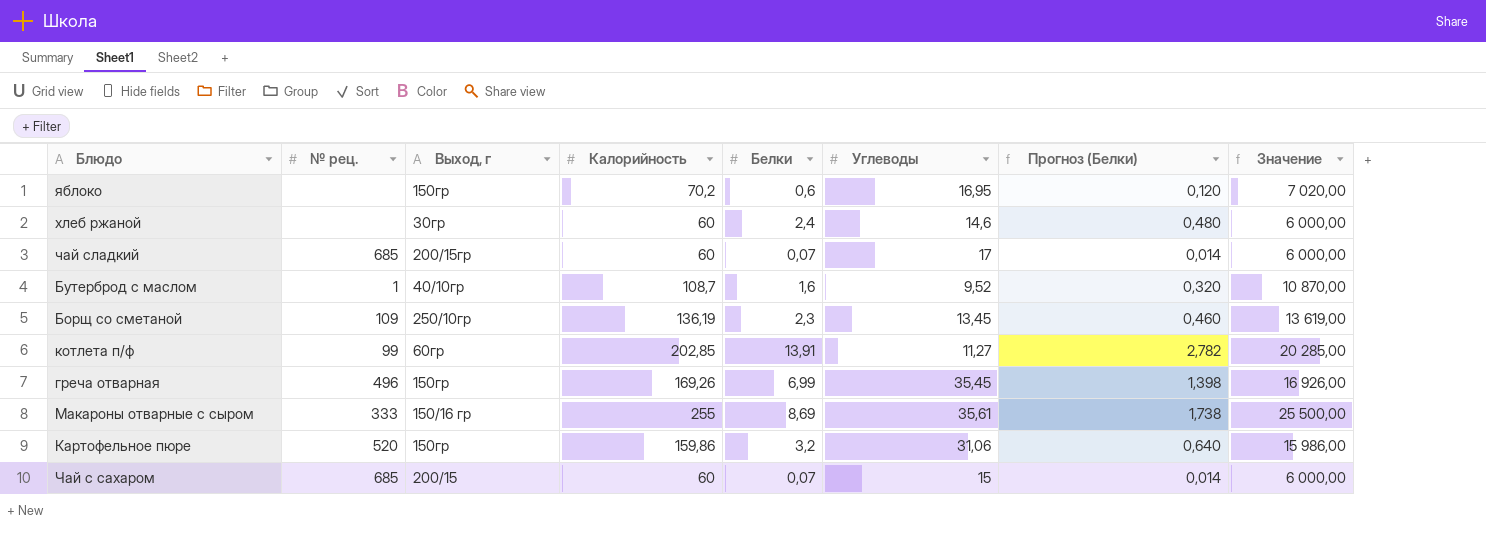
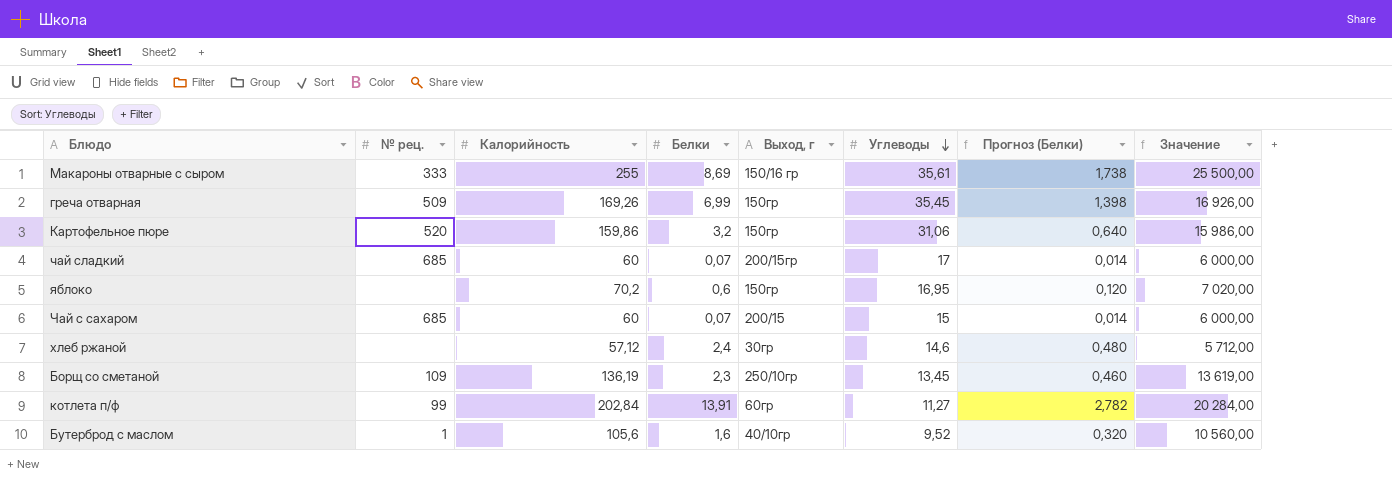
row order: none -> Углеводы descending
column Выход, г | position: 3 -> 5
греча отварная | № рец.: 496 -> 509
хлеб ржаной | Калорийность: 60 -> 57,12
хлеб ржаной | Значение: 6 000,00 -> 5 712,00
котлета п/ф | Калорийность: 202,85 -> 202,84
котлета п/ф | Значение: 20 285,00 -> 20 284,00
Бутерброд с маслом | Калорийность: 108,7 -> 105,6
Бутерброд с маслом | Значение: 10 870,00 -> 10 560,00

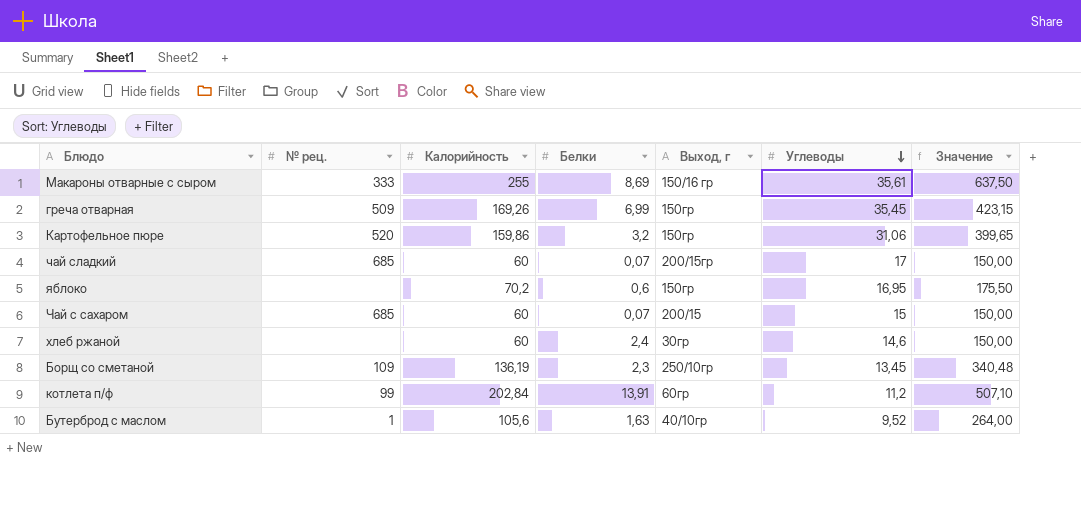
column Прогноз (Белки) | formula: [Белки] * 0,2 -> none
column Значение | formula: [Калорийность] * 100 -> [Калорийность] * 2,5
хлеб ржаной | Калорийность: 57,12 -> 60
котлета п/ф | Углеводы: 11,27 -> 11,2
Бутерброд с маслом | Белки: 1,6 -> 1,63

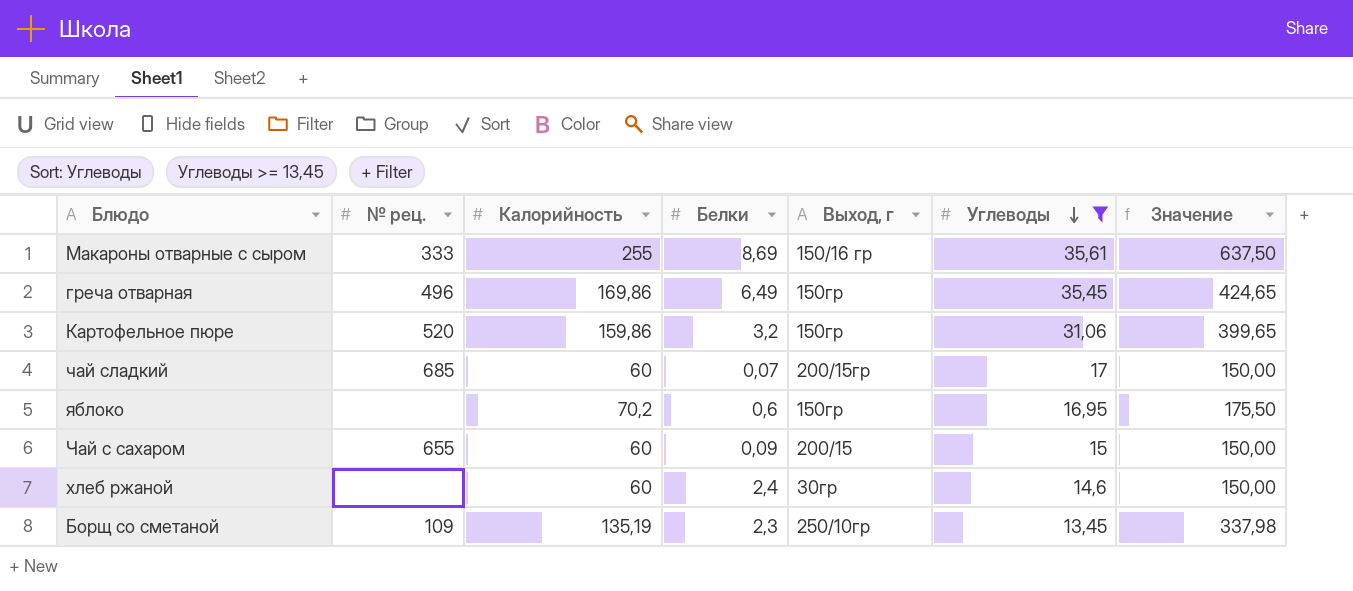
filter: none -> Углеводы >= 13,45
греча отварная | № рец.: 509 -> 496
греча отварная | Калорийность: 169,26 -> 169,86
греча отварная | Белки: 6,99 -> 6,49
греча отварная | Значение: 423,15 -> 424,65
Чай с сахаром | № рец.: 685 -> 655
Чай с сахаром | Белки: 0,07 -> 0,09
Борщ со сметаной | Калорийность: 136,19 -> 135,19
Борщ со сметаной | Значение: 340,48 -> 337,98

